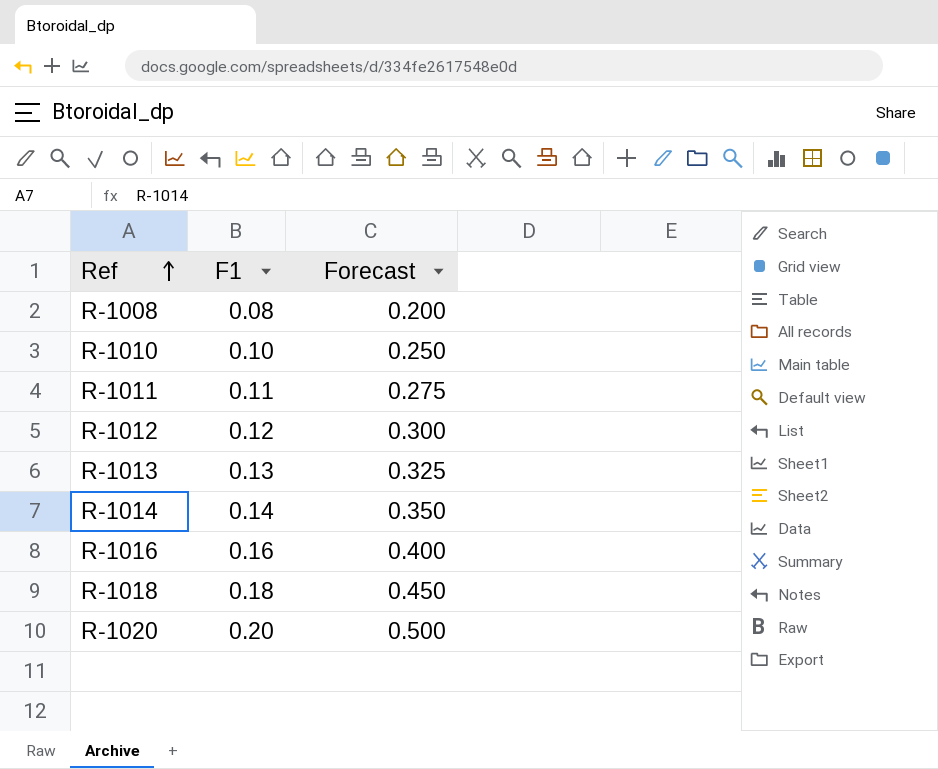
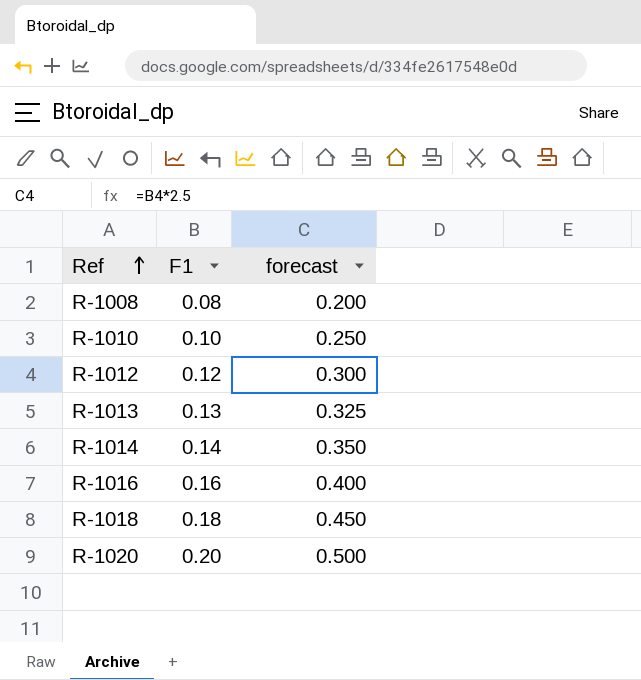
column name: Forecast -> forecast
row R-1011: 0.11 | 0.275 -> none

